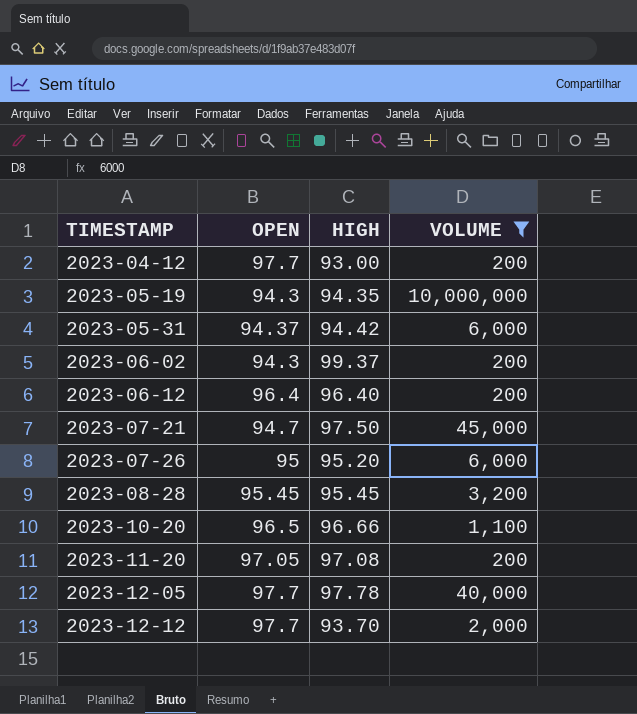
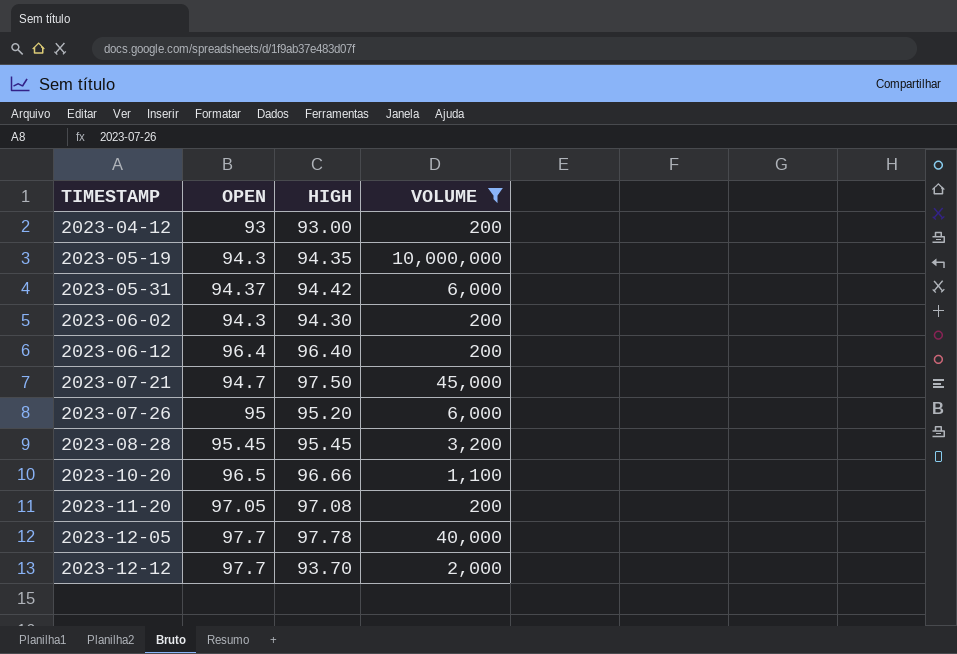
2023-04-12 | OPEN: 97.7 -> 93
2023-06-02 | HIGH: 99.37 -> 94.30

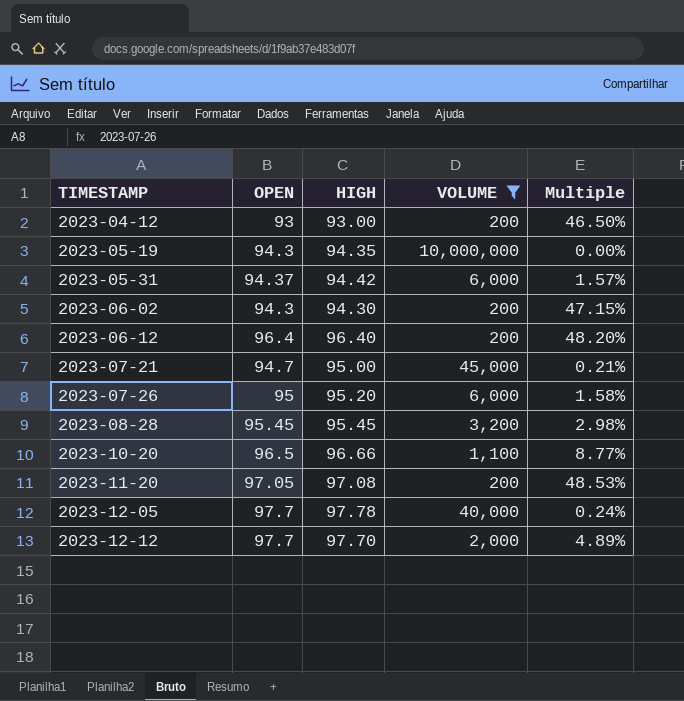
column Multiple | formula: none -> [OPEN] / [VOLUME]
2023-07-21 | HIGH: 97.50 -> 95.00
2023-12-12 | HIGH: 93.70 -> 97.70

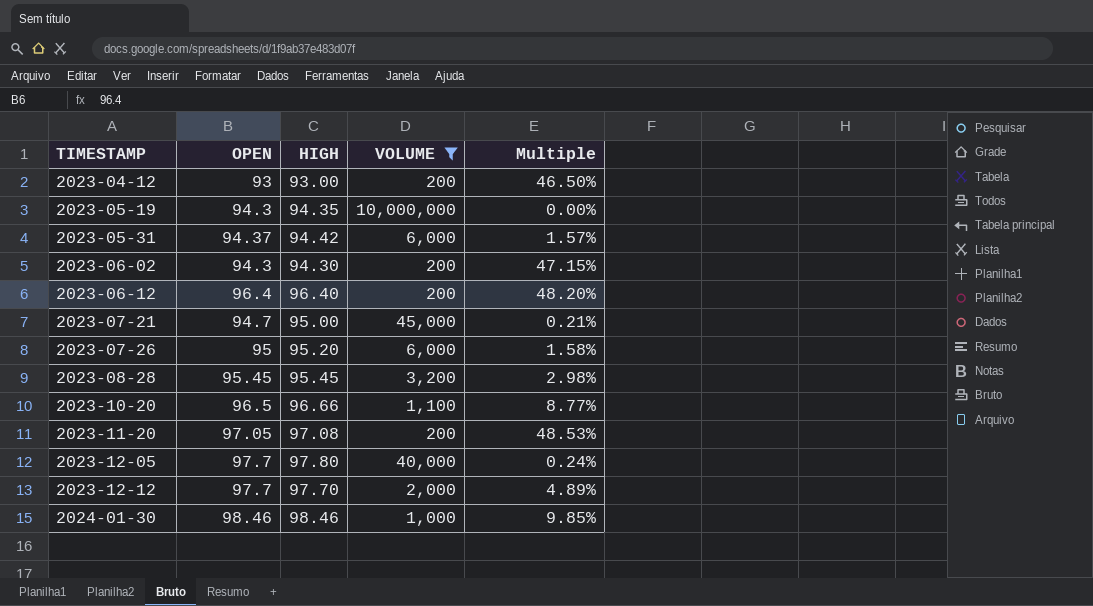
2023-12-05 | HIGH: 97.78 -> 97.80
row 2024-01-30: none -> 98.46 | 98.46 | 1,000 | 9.85%

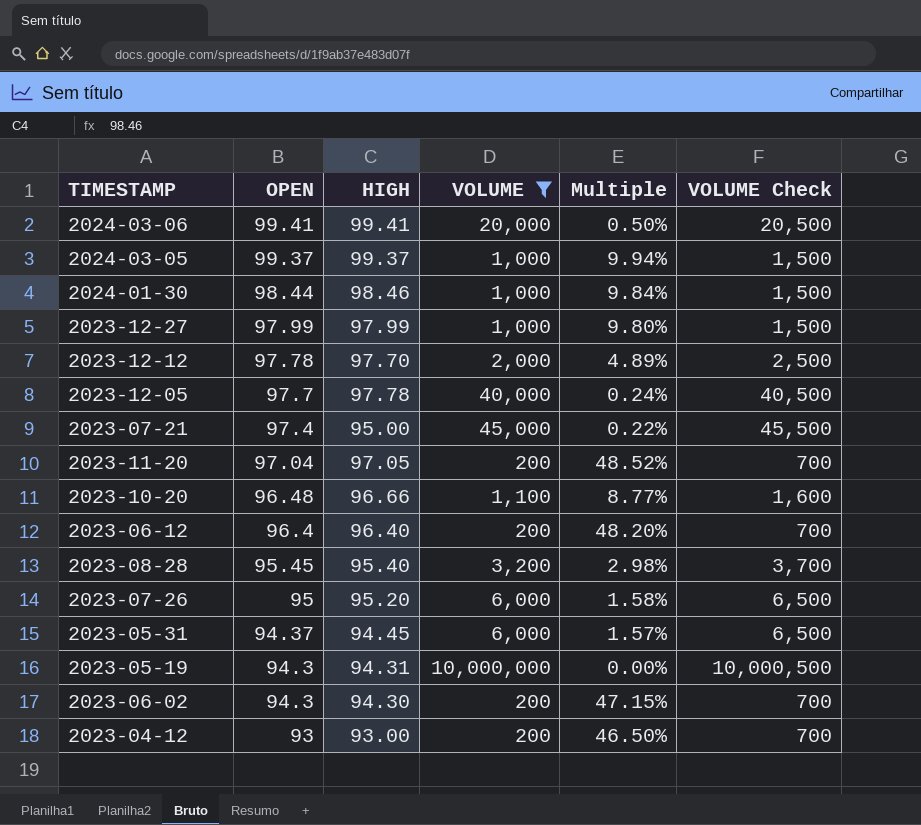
row order: TIMESTAMP ascending -> OPEN descending
column VOLUME Check | formula: none -> [VOLUME] + 500
row 2024-03-06: none -> 99.41 | 99.41 | 20,000 | 0.50% | 20,500
row 2024-03-05: none -> 99.37 | 99.37 | 1,000 | 9.94% | 1,500
2024-01-30 | OPEN: 98.46 -> 98.44
2024-01-30 | Multiple: 9.85% -> 9.84%
row 2023-12-27: none -> 97.99 | 97.99 | 1,000 | 9.80% | 1,500
2023-12-12 | OPEN: 97.7 -> 97.78
2023-12-05 | HIGH: 97.80 -> 97.78
2023-07-21 | OPEN: 94.7 -> 97.4
2023-07-21 | Multiple: 0.21% -> 0.22%
2023-11-20 | OPEN: 97.05 -> 97.04
2023-11-20 | HIGH: 97.08 -> 97.05
2023-11-20 | Multiple: 48.53% -> 48.52%
2023-10-20 | OPEN: 96.5 -> 96.48
2023-08-28 | HIGH: 95.45 -> 95.40
2023-05-31 | HIGH: 94.42 -> 94.45
2023-05-19 | HIGH: 94.35 -> 94.31

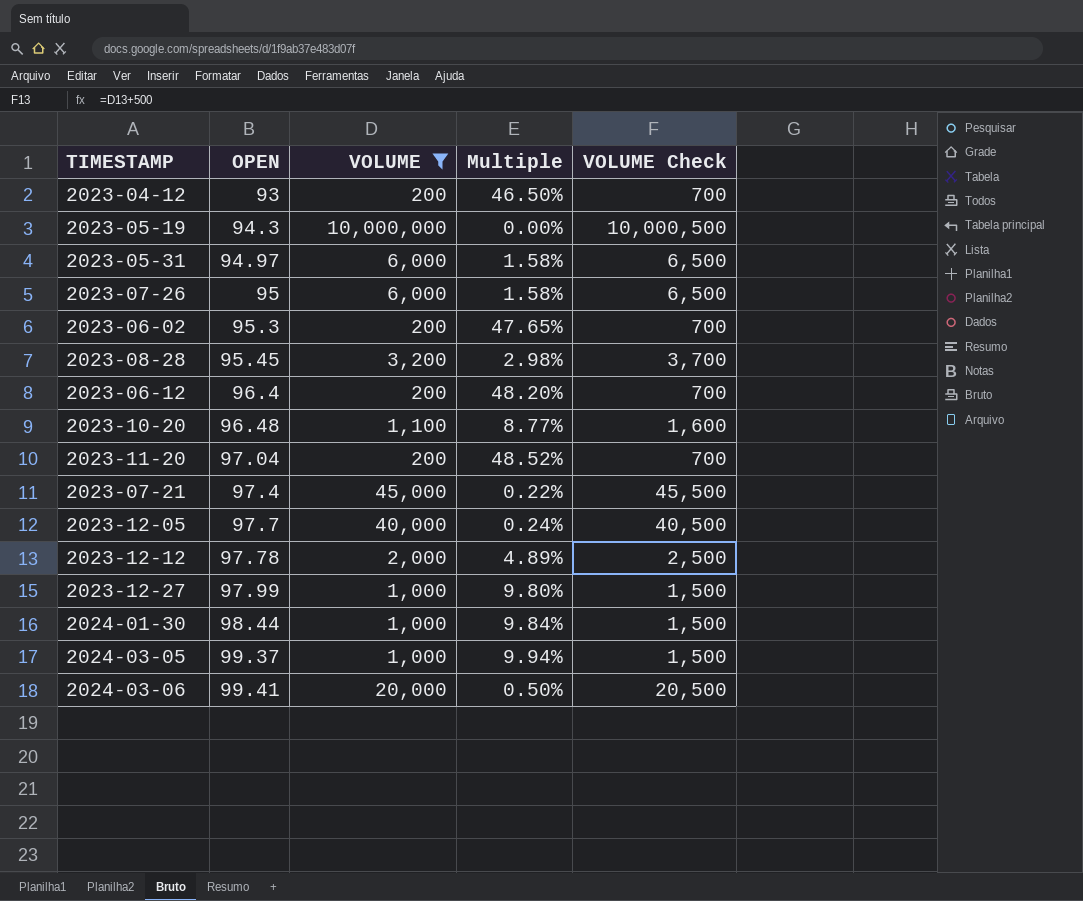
row order: OPEN descending -> OPEN ascending
column HIGH | position: 3 -> none
2023-05-31 | OPEN: 94.37 -> 94.97
2023-05-31 | Multiple: 1.57% -> 1.58%
2023-06-02 | OPEN: 94.3 -> 95.3
2023-06-02 | Multiple: 47.15% -> 47.65%

